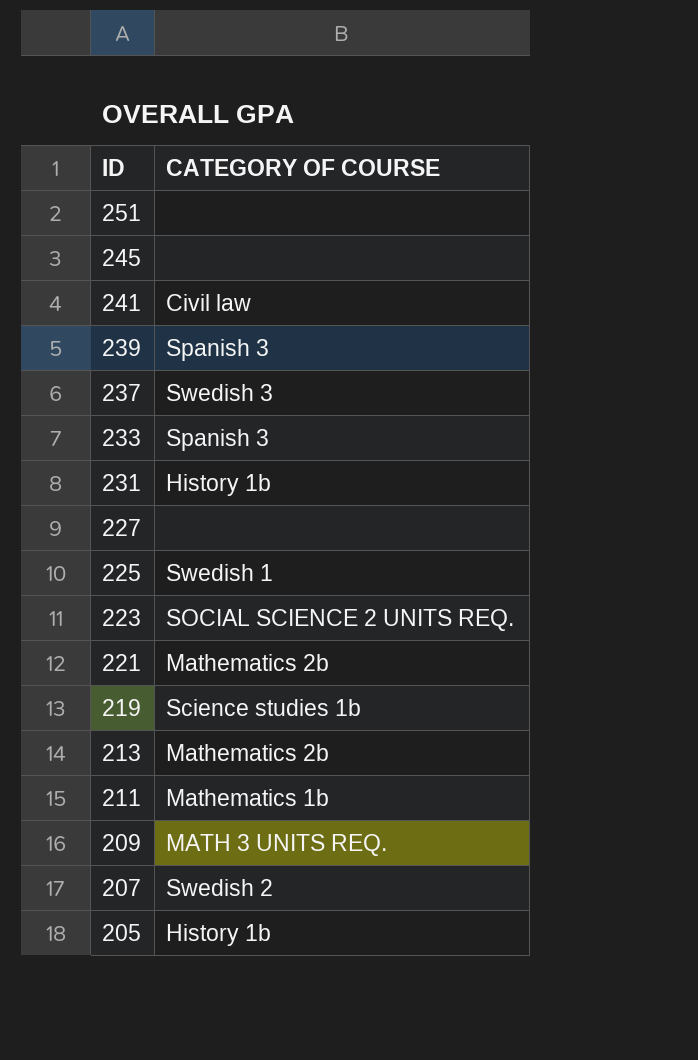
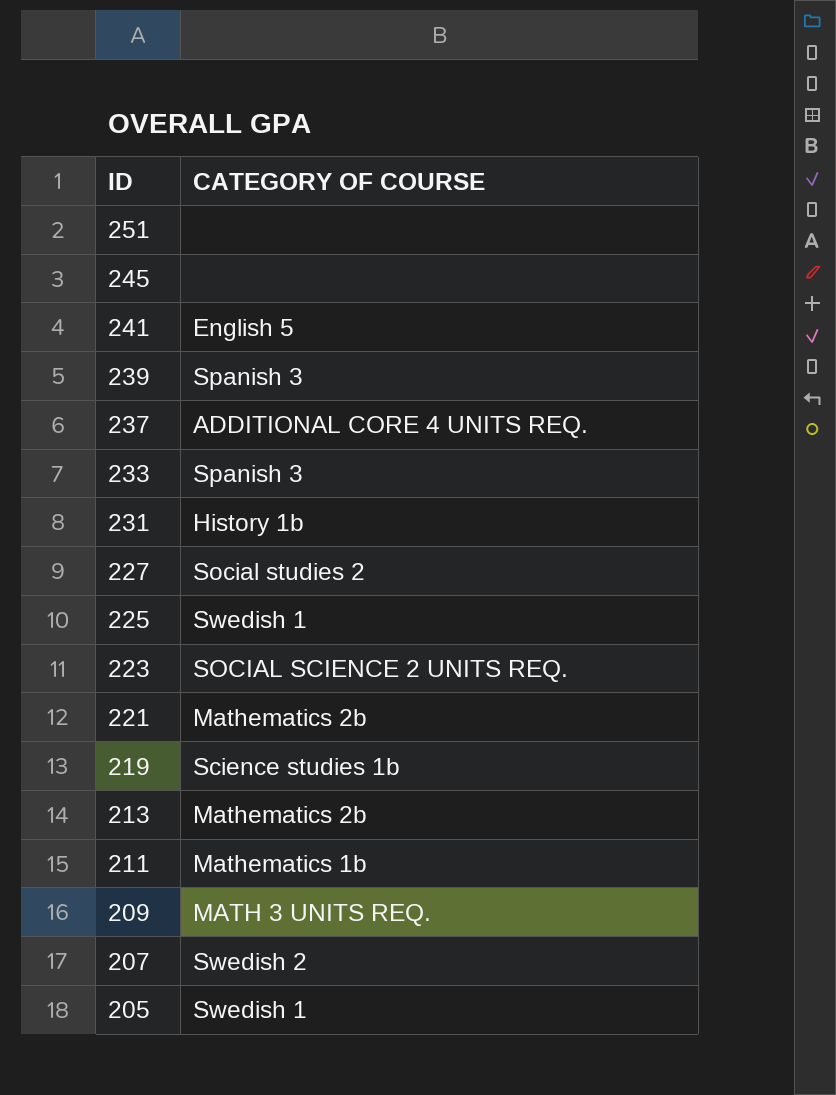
241 | CATEGORY OF COURSE: Civil law -> English 5
237 | CATEGORY OF COURSE: Swedish 3 -> ADDITIONAL CORE 4 UNITS REQ.
227 | CATEGORY OF COURSE: none -> Social studies 2
205 | CATEGORY OF COURSE: History 1b -> Swedish 1

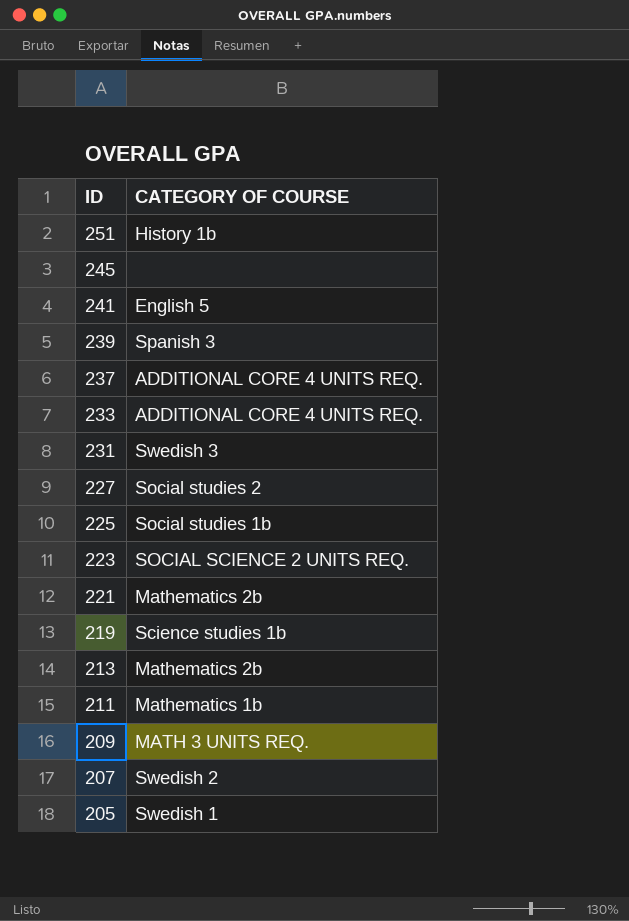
251 | CATEGORY OF COURSE: none -> History 1b
233 | CATEGORY OF COURSE: Spanish 3 -> ADDITIONAL CORE 4 UNITS REQ.
231 | CATEGORY OF COURSE: History 1b -> Swedish 3
225 | CATEGORY OF COURSE: Swedish 1 -> Social studies 1b

